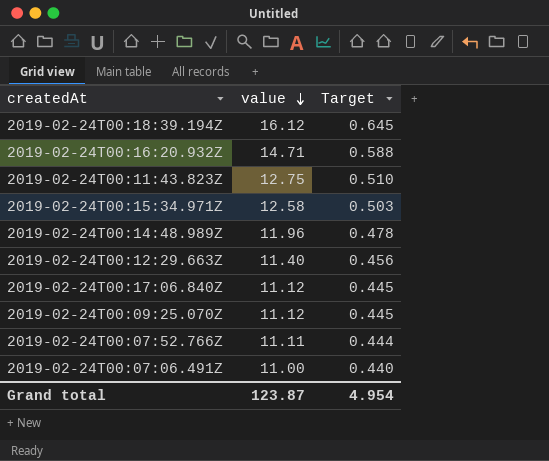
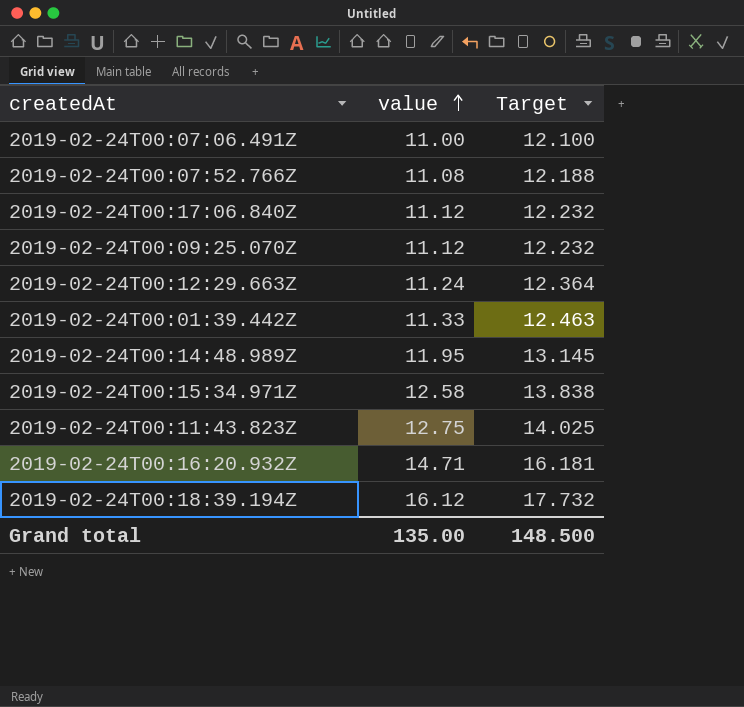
row order: value descending -> value ascending
column Target | formula: [value] * 0.04 -> [value] * 1.1
2019-02-24T00:07:52.766Z | value: 11.11 -> 11.08
2019-02-24T00:12:29.663Z | value: 11.40 -> 11.24
row 2019-02-24T00:01:39.442Z: none -> 11.33 | 12.463
2019-02-24T00:14:48.989Z | value: 11.96 -> 11.95
Grand total | value: 123.87 -> 135.00
Grand total | Target: 4.954 -> 148.500

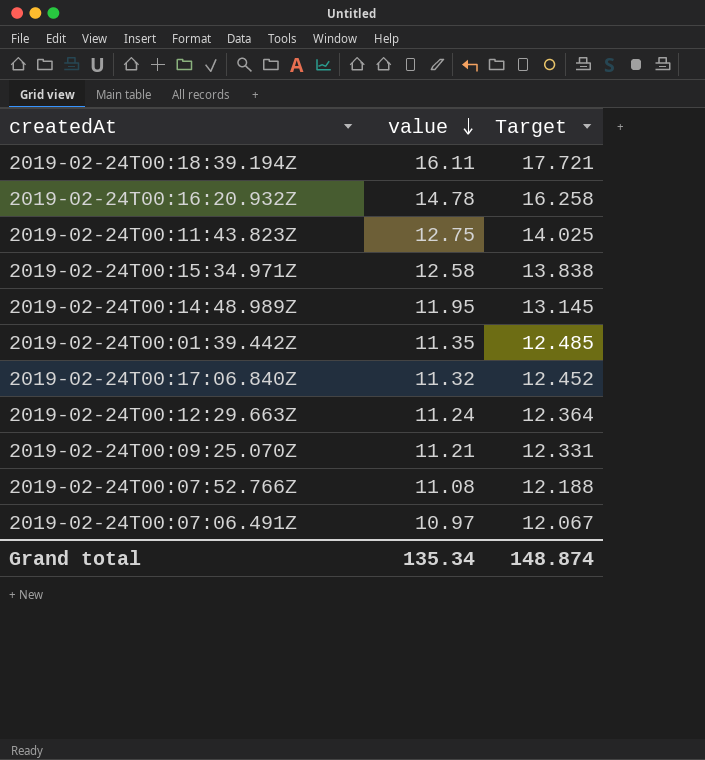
row order: value ascending -> value descending
2019-02-24T00:18:39.194Z | value: 16.12 -> 16.11
2019-02-24T00:18:39.194Z | Target: 17.732 -> 17.721
2019-02-24T00:16:20.932Z | value: 14.71 -> 14.78
2019-02-24T00:16:20.932Z | Target: 16.181 -> 16.258
2019-02-24T00:01:39.442Z | value: 11.33 -> 11.35
2019-02-24T00:01:39.442Z | Target: 12.463 -> 12.485
2019-02-24T00:17:06.840Z | value: 11.12 -> 11.32
2019-02-24T00:17:06.840Z | Target: 12.232 -> 12.452
2019-02-24T00:09:25.070Z | value: 11.12 -> 11.21
2019-02-24T00:09:25.070Z | Target: 12.232 -> 12.331
2019-02-24T00:07:06.491Z | value: 11.00 -> 10.97
2019-02-24T00:07:06.491Z | Target: 12.100 -> 12.067
Grand total | value: 135.00 -> 135.34
Grand total | Target: 148.500 -> 148.874

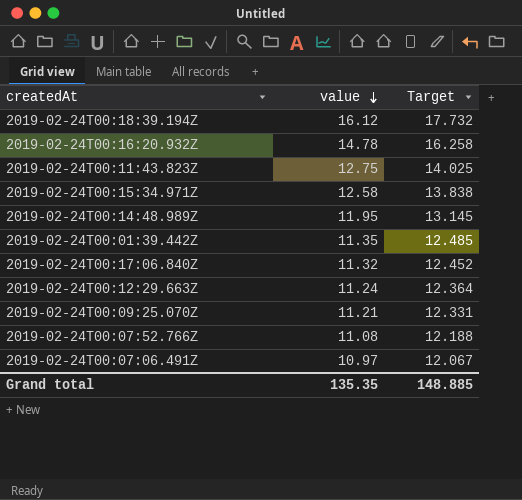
2019-02-24T00:18:39.194Z | value: 16.11 -> 16.12
2019-02-24T00:18:39.194Z | Target: 17.721 -> 17.732
Grand total | value: 135.34 -> 135.35
Grand total | Target: 148.874 -> 148.885

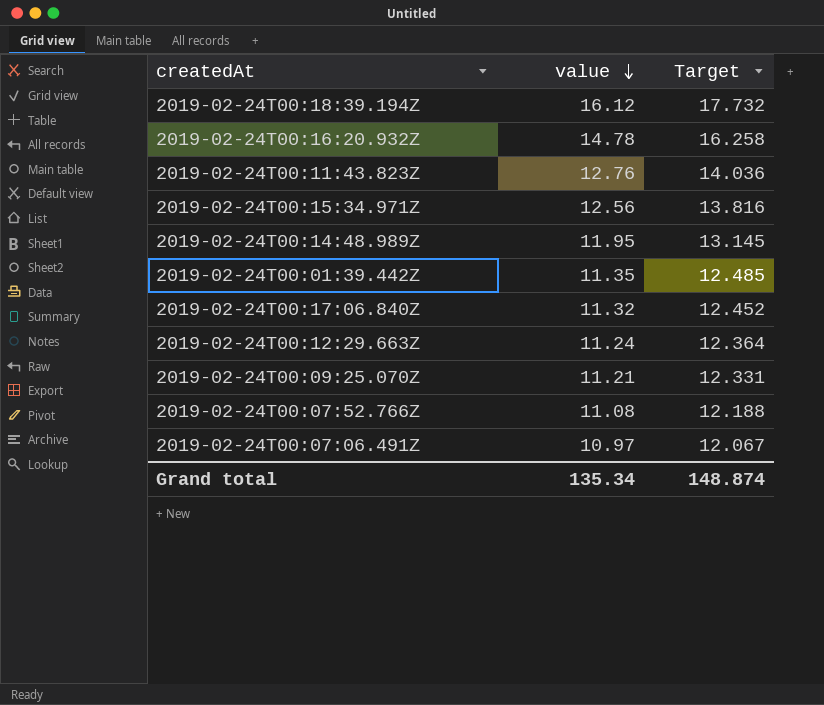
2019-02-24T00:11:43.823Z | value: 12.75 -> 12.76
2019-02-24T00:11:43.823Z | Target: 14.025 -> 14.036
2019-02-24T00:15:34.971Z | value: 12.58 -> 12.56
2019-02-24T00:15:34.971Z | Target: 13.838 -> 13.816
Grand total | value: 135.35 -> 135.34
Grand total | Target: 148.885 -> 148.874

